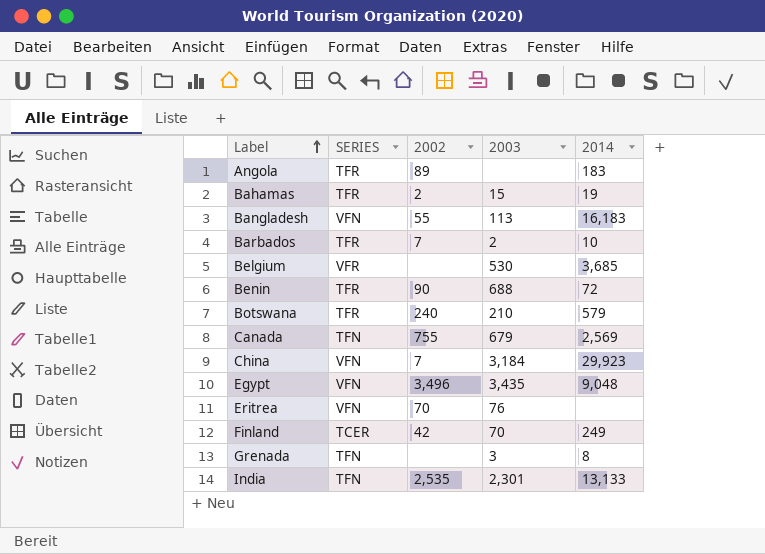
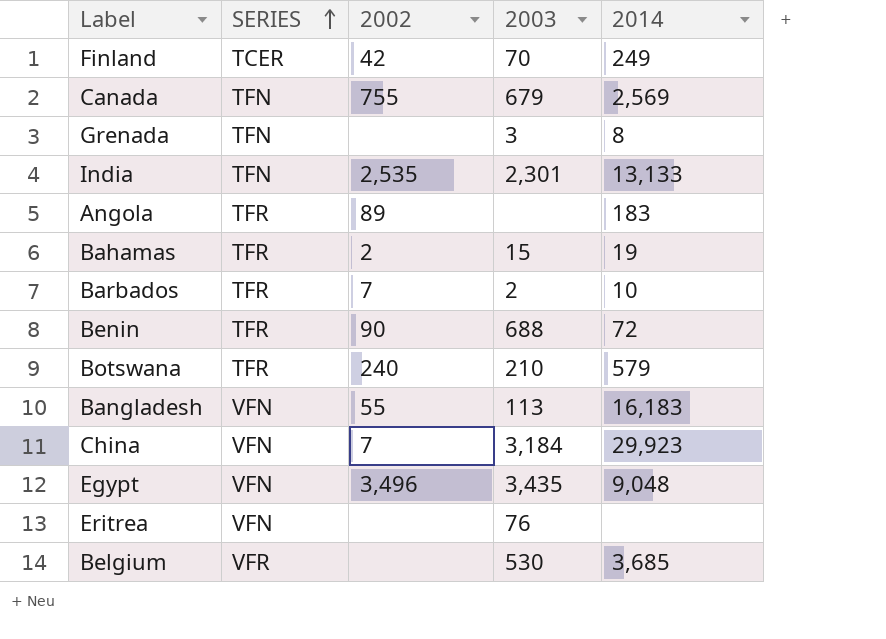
row order: Label ascending -> SERIES ascending
Eritrea | 2002: 70 -> none

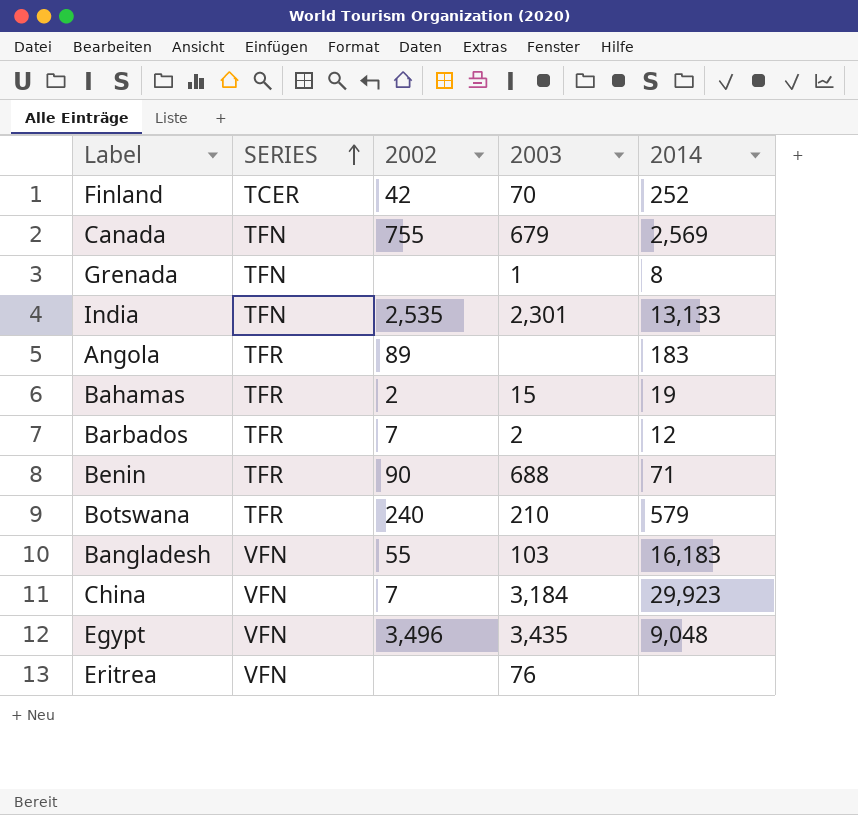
row Belgium: VFR | none | 530 | 3,685 -> none
Finland | 2014: 249 -> 252
Grenada | 2003: 3 -> 1
Barbados | 2014: 10 -> 12
Benin | 2014: 72 -> 71
Bangladesh | 2003: 113 -> 103

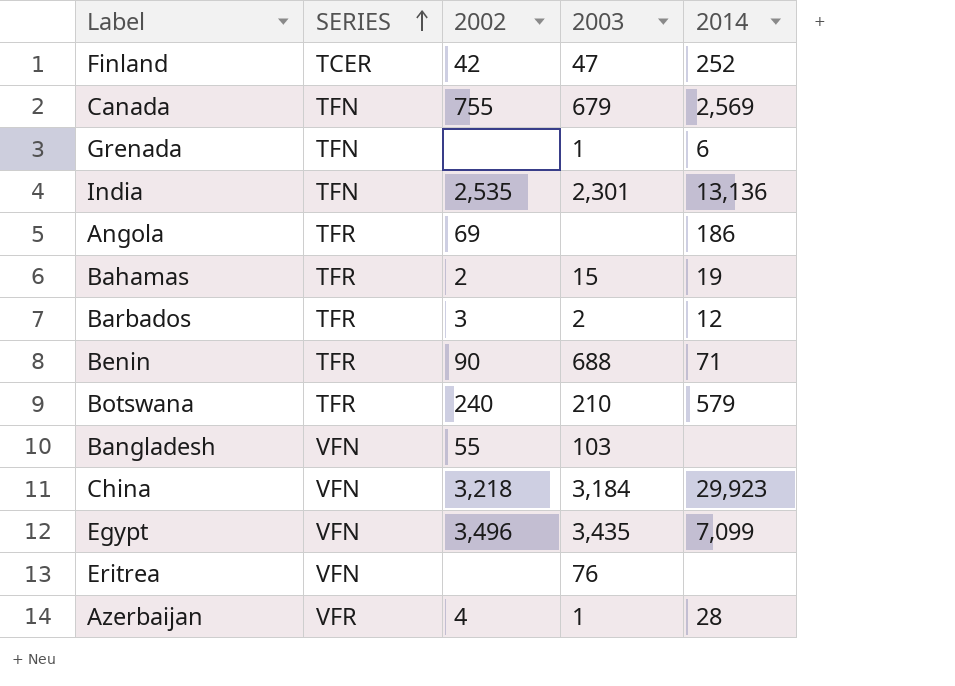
Finland | 2003: 70 -> 47
Grenada | 2014: 8 -> 6
India | 2014: 13,133 -> 13,136
Angola | 2002: 89 -> 69
Angola | 2014: 183 -> 186
Barbados | 2002: 7 -> 3
Bangladesh | 2014: 16,183 -> none
China | 2002: 7 -> 3,218
Egypt | 2014: 9,048 -> 7,099
row Azerbaijan: none -> VFR | 4 | 1 | 28

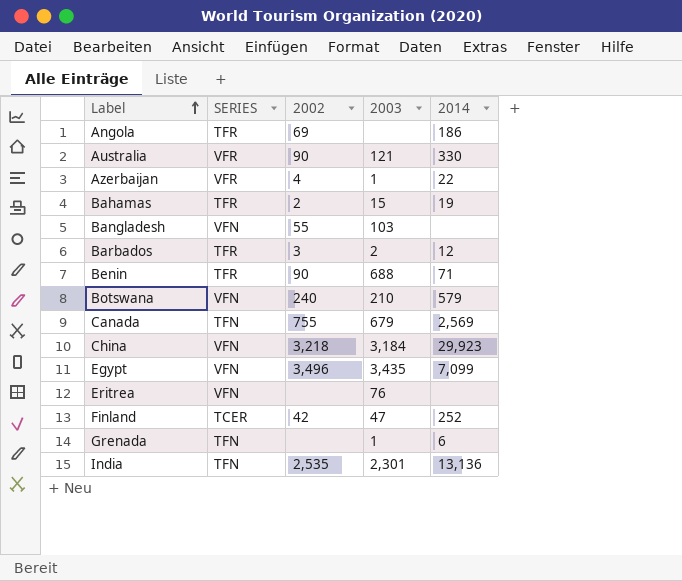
row order: SERIES ascending -> Label ascending
row Australia: none -> VFR | 90 | 121 | 330
Azerbaijan | 2014: 28 -> 22
Botswana | SERIES: TFR -> VFN

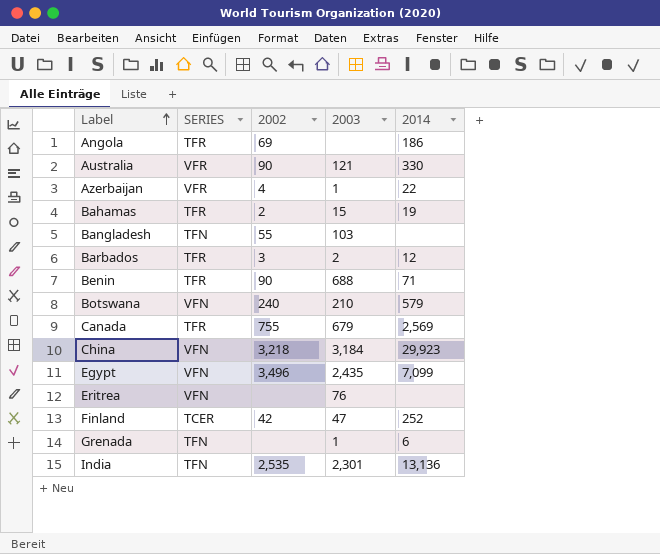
Bangladesh | SERIES: VFN -> TFN
Canada | SERIES: TFN -> TFR
Egypt | 2003: 3,435 -> 2,435

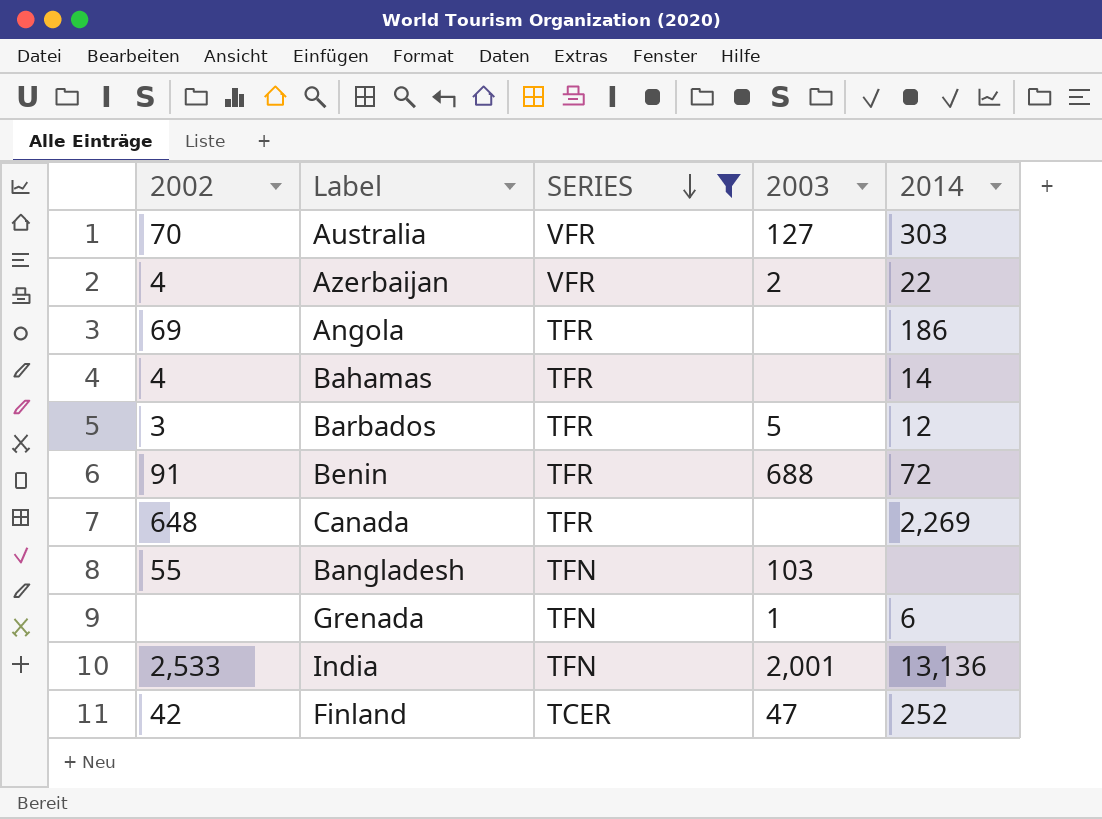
filter: none -> SERIES != VFN
row order: Label ascending -> SERIES descending
column 2002 | position: 3 -> 1
Australia | 2002: 90 -> 70
Australia | 2003: 121 -> 127
Australia | 2014: 330 -> 303
Azerbaijan | 2003: 1 -> 2
Bahamas | 2002: 2 -> 4
Bahamas | 2003: 15 -> none
Bahamas | 2014: 19 -> 14
Barbados | 2003: 2 -> 5
Benin | 2002: 90 -> 91
Benin | 2014: 71 -> 72
Canada | 2002: 755 -> 648
Canada | 2003: 679 -> none
Canada | 2014: 2,569 -> 2,269
India | 2002: 2,535 -> 2,533
India | 2003: 2,301 -> 2,001

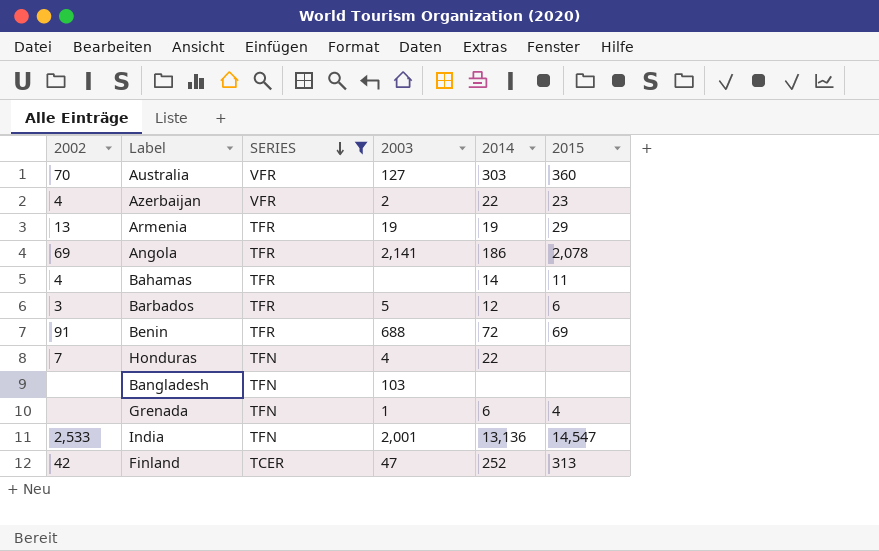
column 2015 | position: none -> 6
row Canada: 648 | TFR | none | 2,269 -> none
row Armenia: none -> 13 | TFR | 19 | 19 | 29
Angola | 2003: none -> 2,141
row Honduras: none -> 7 | TFN | 4 | 22 | none
Bangladesh | 2002: 55 -> none

